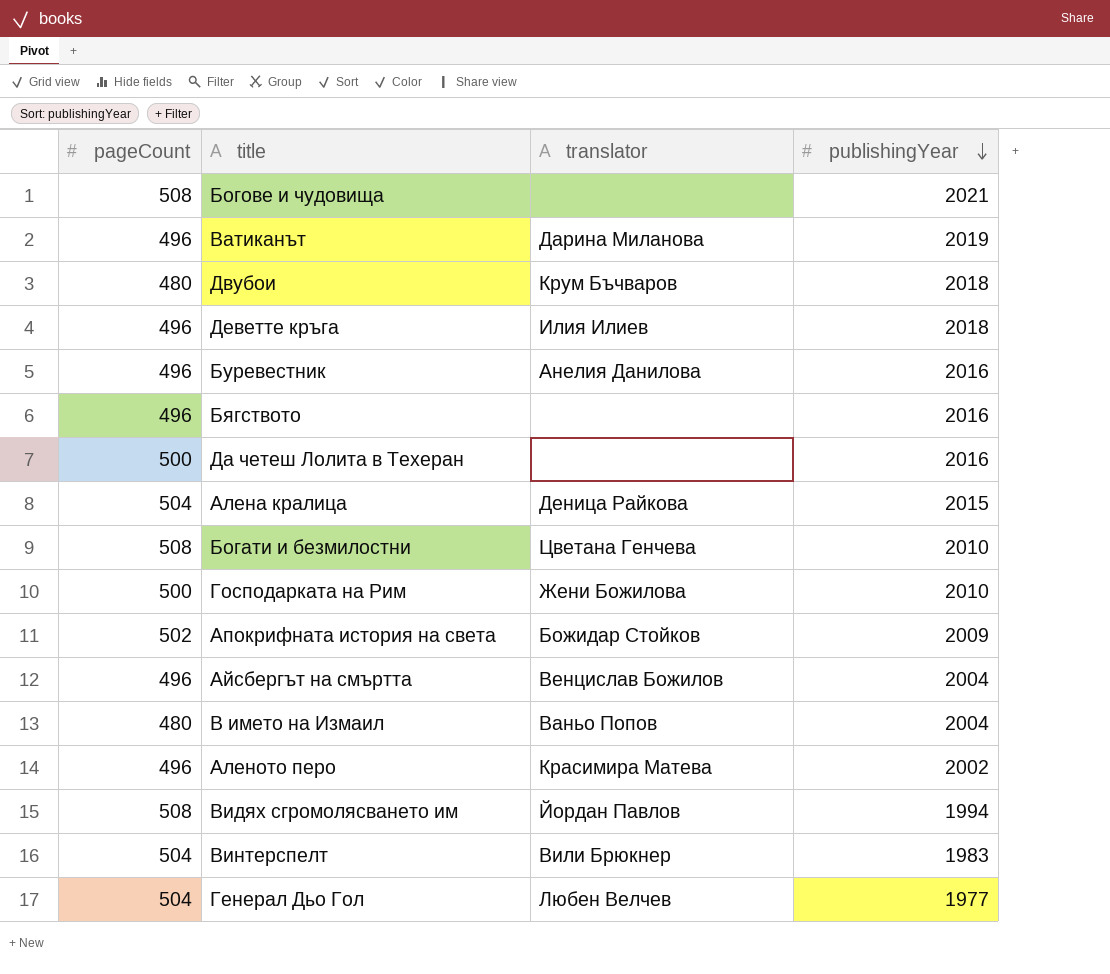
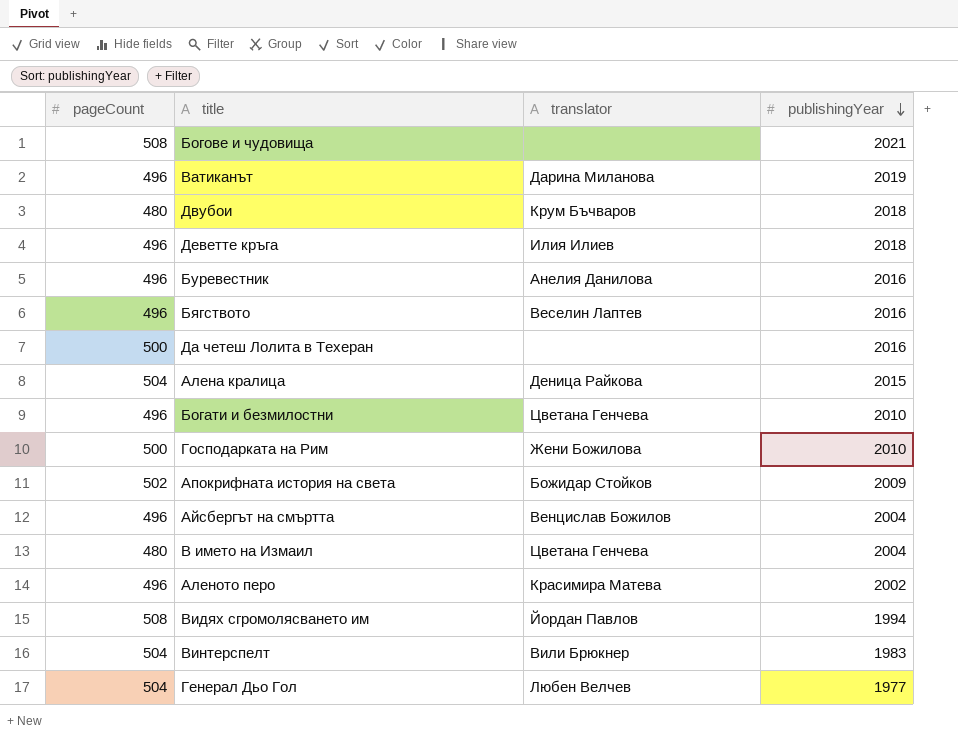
Бягството | translator: none -> Веселин Лаптев
Богати и безмилостни | pageCount: 508 -> 496
В името на Измаил | translator: Ваньо Попов -> Цветана Генчева

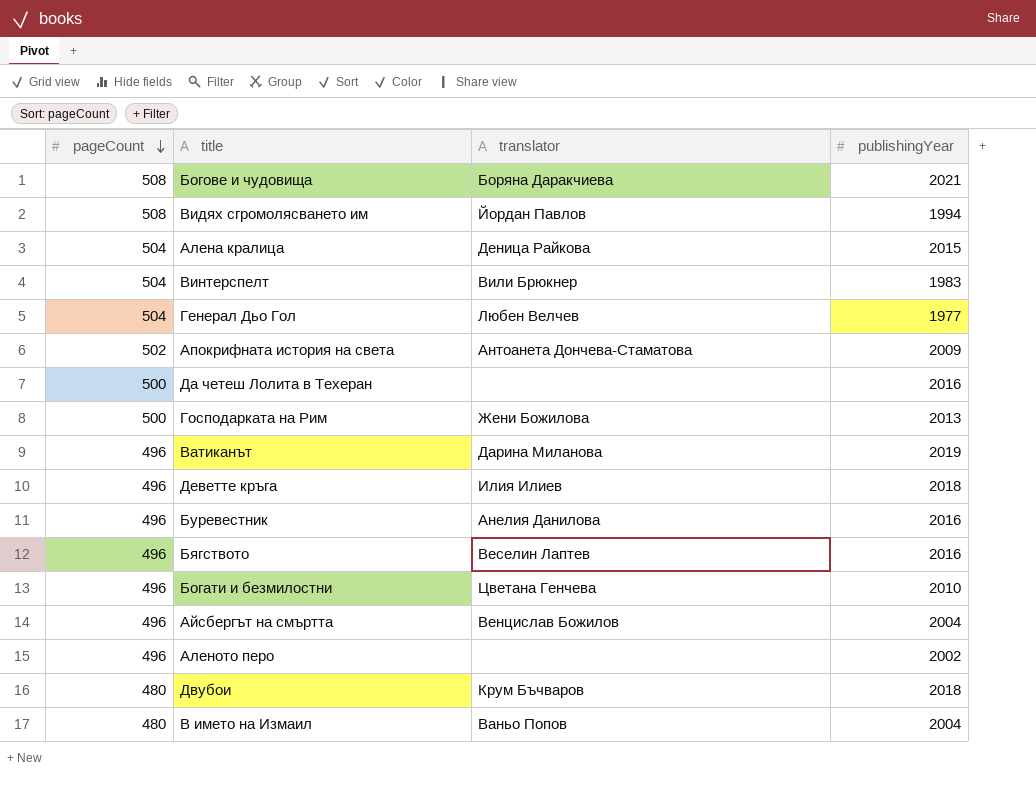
row order: publishingYear descending -> pageCount descending
Богове и чудовища | translator: none -> Боряна Даракчиева
Апокрифната история на света | translator: Божидар Стойков -> Антоанета Дончева-Стаматова
Господарката на Рим | publishingYear: 2010 -> 2013
Аленото перо | translator: Красимира Матева -> none
В името на Измаил | translator: Цветана Генчева -> Ваньо Попов

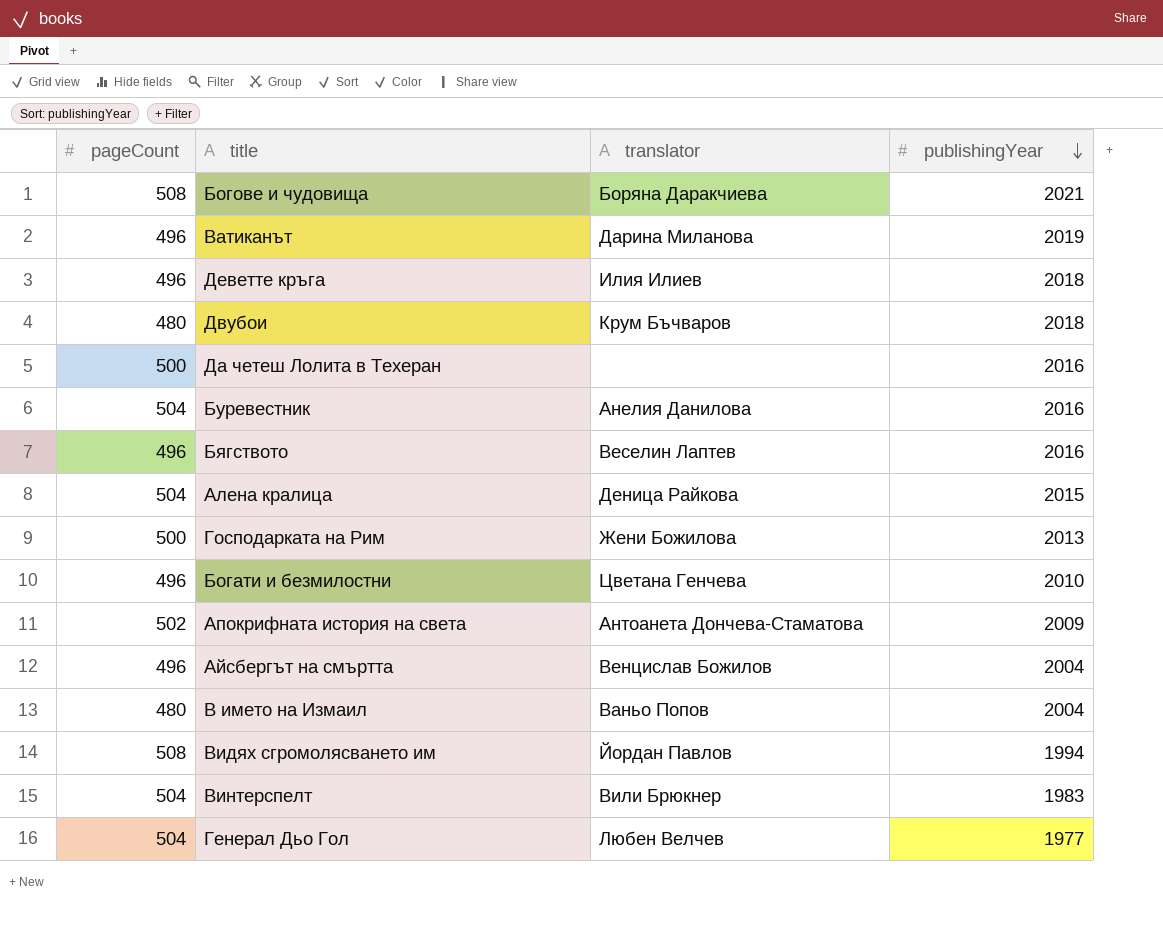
row order: pageCount descending -> publishingYear descending
row Аленото перо: 496 | none | 2002 -> none
Буревестник | pageCount: 496 -> 504

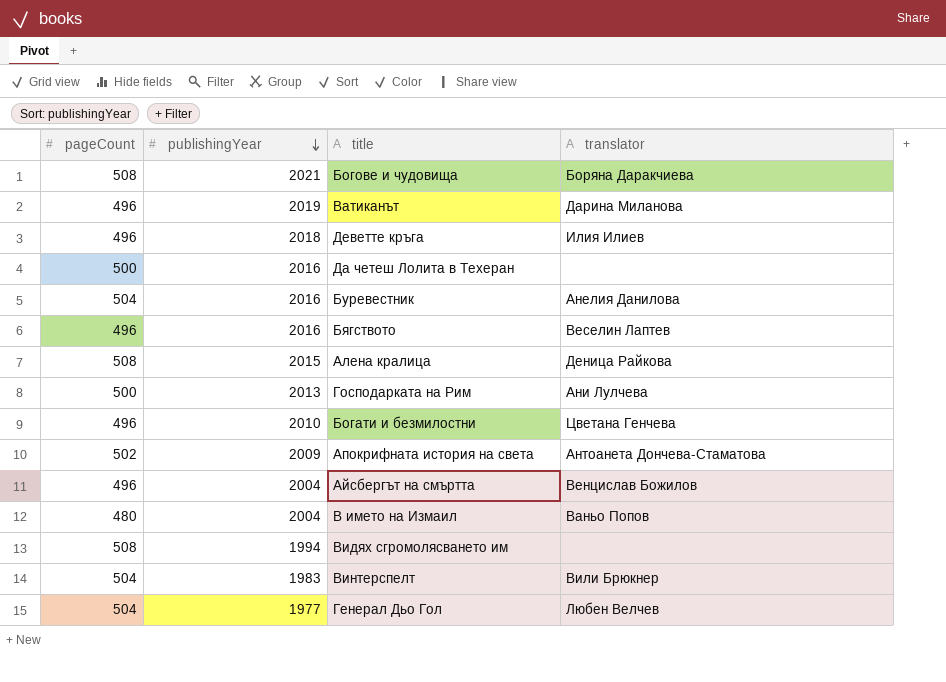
column publishingYear | position: 4 -> 2
row Двубои: 480 | Крум Бъчваров | 2018 -> none
Алена кралица | pageCount: 504 -> 508
Господарката на Рим | translator: Жени Божилова -> Ани Лулчева
Видях сгромолясването им | translator: Йордан Павлов -> none

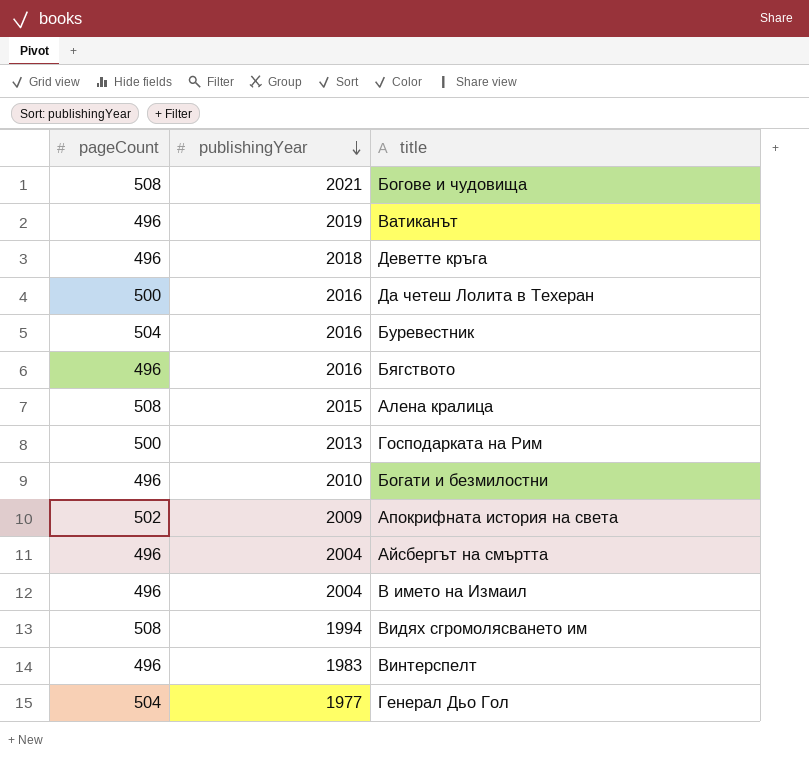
column translator | position: 4 -> none
В името на Измаил | pageCount: 480 -> 496
Винтерспелт | pageCount: 504 -> 496

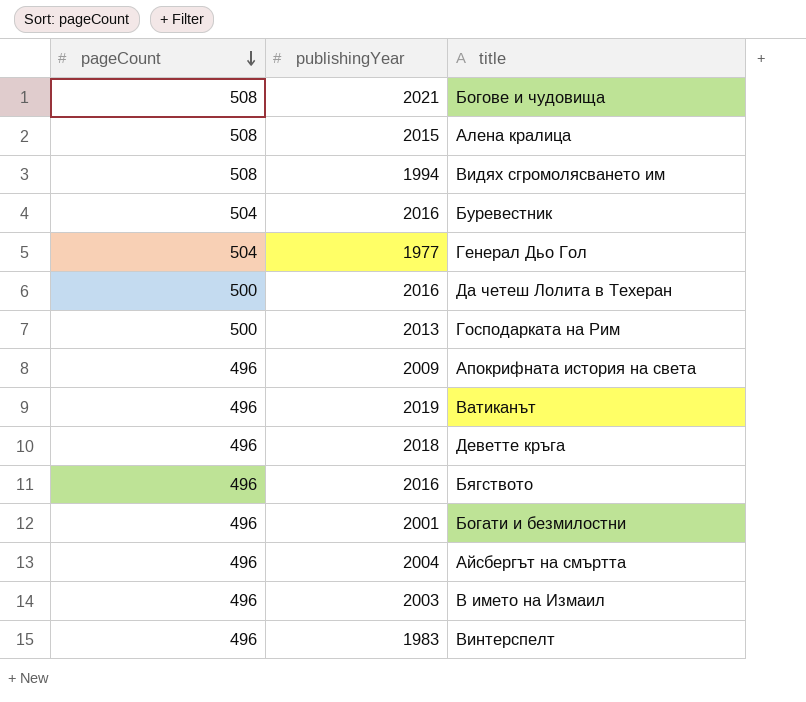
row order: publishingYear descending -> pageCount descending
Апокрифната история на света | pageCount: 502 -> 496
Богати и безмилостни | publishingYear: 2010 -> 2001
В името на Измаил | publishingYear: 2004 -> 2003

